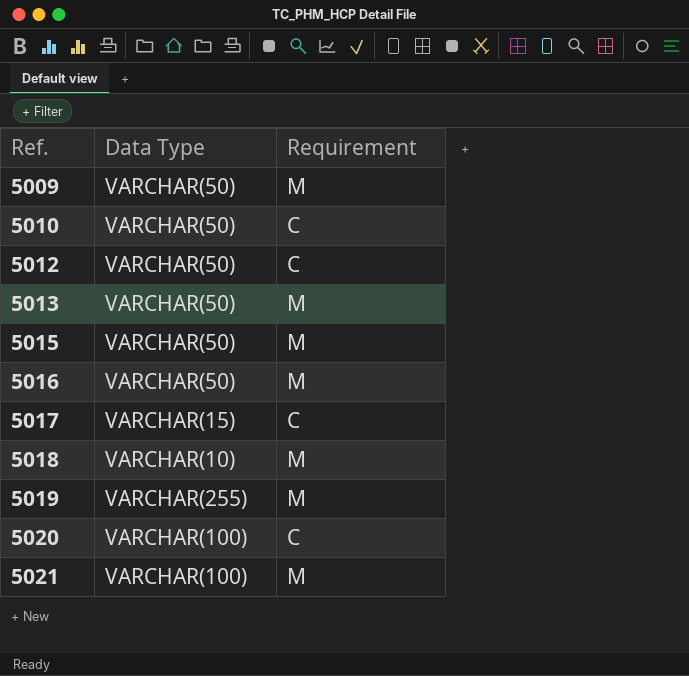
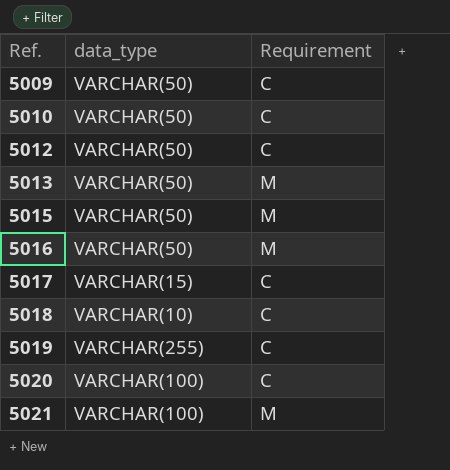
column name: Data Type -> data_type
5009 | Requirement: M -> C
5018 | Requirement: M -> C
5019 | Requirement: M -> C

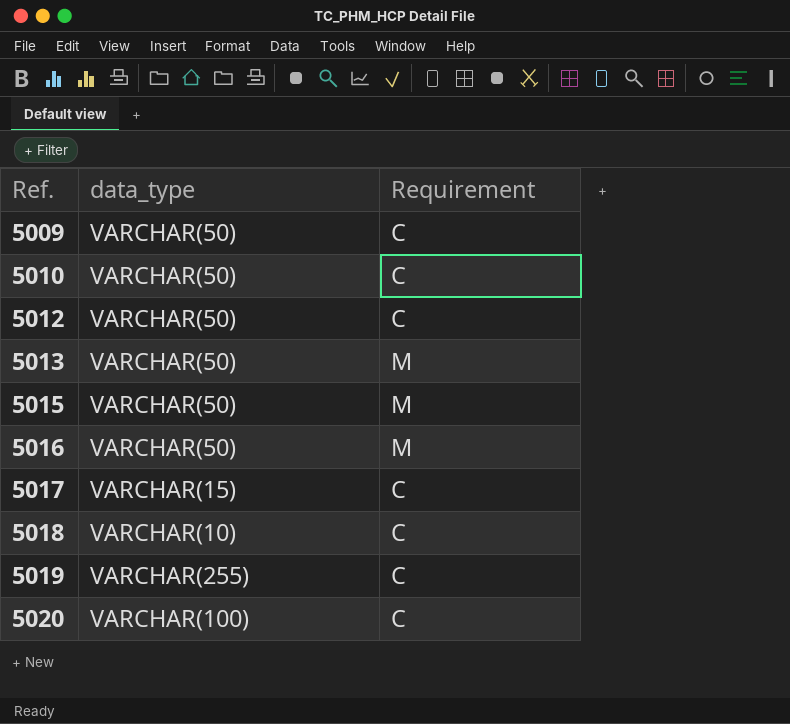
row 5021: VARCHAR(100) | M -> none

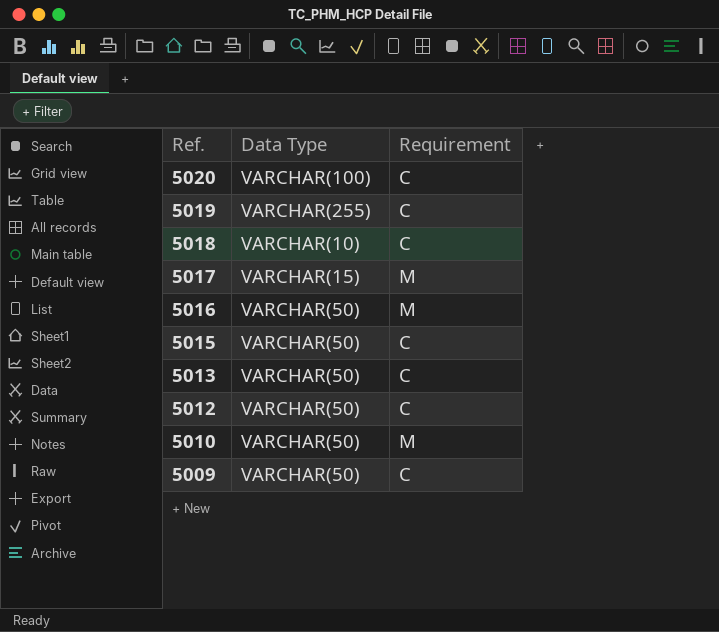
row order: Ref. ascending -> Ref. descending
column name: data_type -> Data Type
5017 | Requirement: C -> M
5015 | Requirement: M -> C
5013 | Requirement: M -> C
5010 | Requirement: C -> M

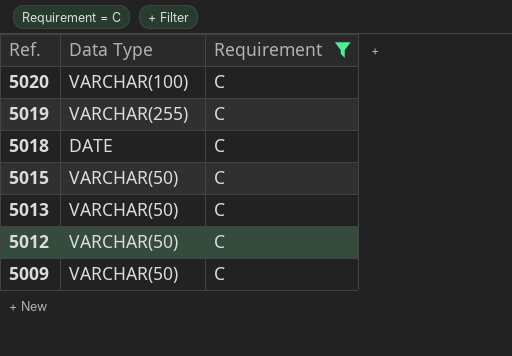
filter: none -> Requirement = C
5018 | Data Type: VARCHAR(10) -> DATE

